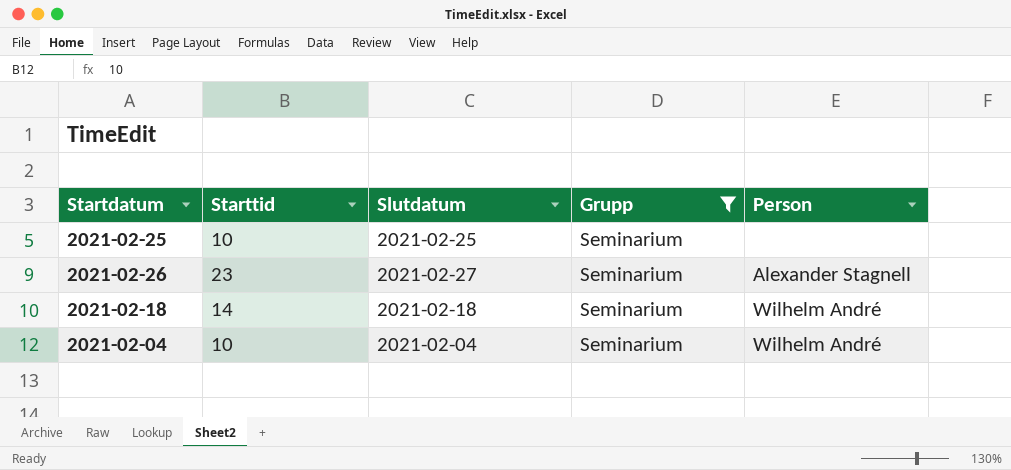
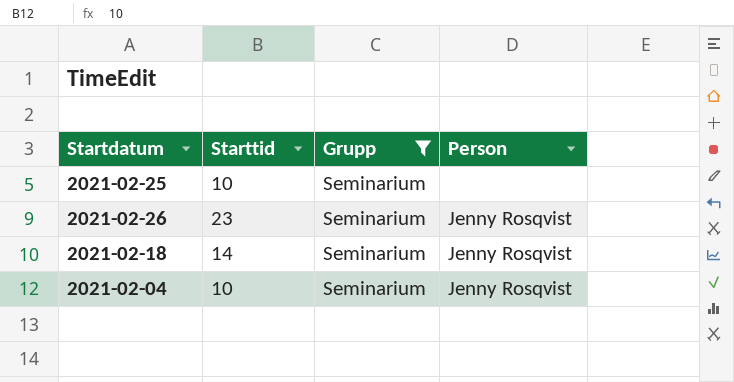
column Slutdatum | position: 3 -> none
2021-02-26 | Person: Alexander Stagnell -> Jenny Rosqvist
2021-02-18 | Person: Wilhelm André -> Jenny Rosqvist
2021-02-04 | Person: Wilhelm André -> Jenny Rosqvist

